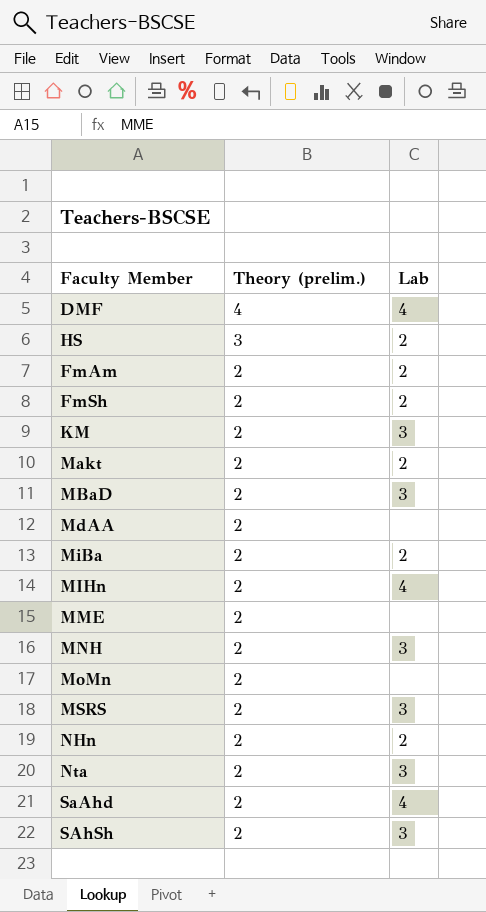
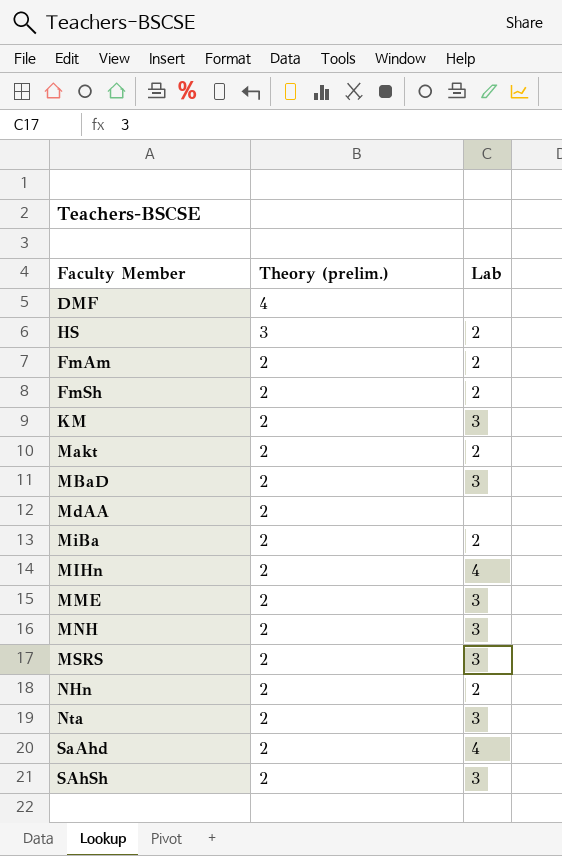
row MoMn: 2 | none -> none
DMF | Lab: 4 -> none
MME | Lab: none -> 3

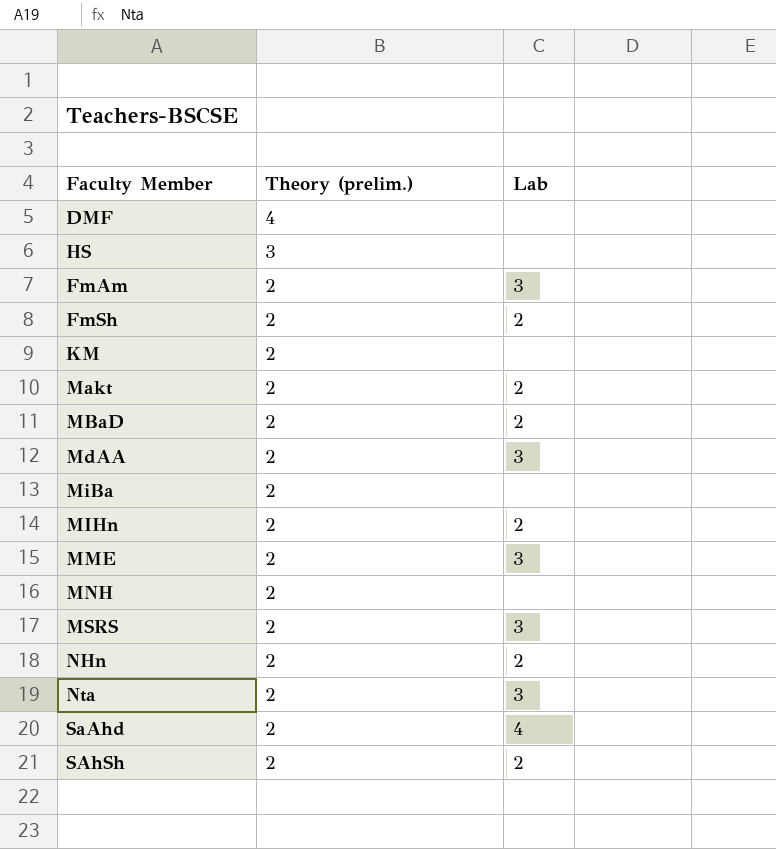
HS | Lab: 2 -> none
FmAm | Lab: 2 -> 3
KM | Lab: 3 -> none
MBaD | Lab: 3 -> 2
MdAA | Lab: none -> 3
MiBa | Lab: 2 -> none
MIHn | Lab: 4 -> 2
MNH | Lab: 3 -> none
SAhSh | Lab: 3 -> 2

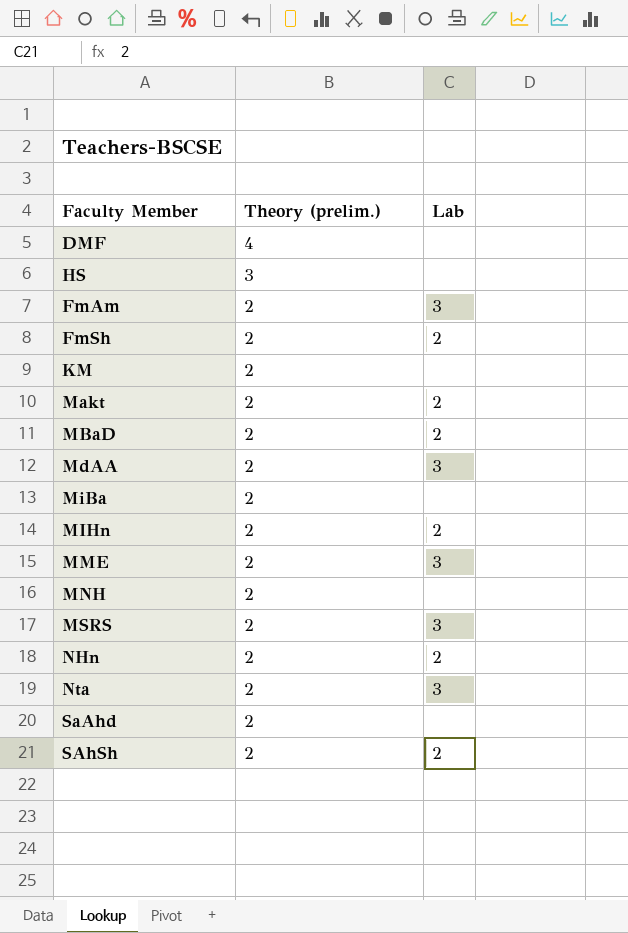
SaAhd | Lab: 4 -> none

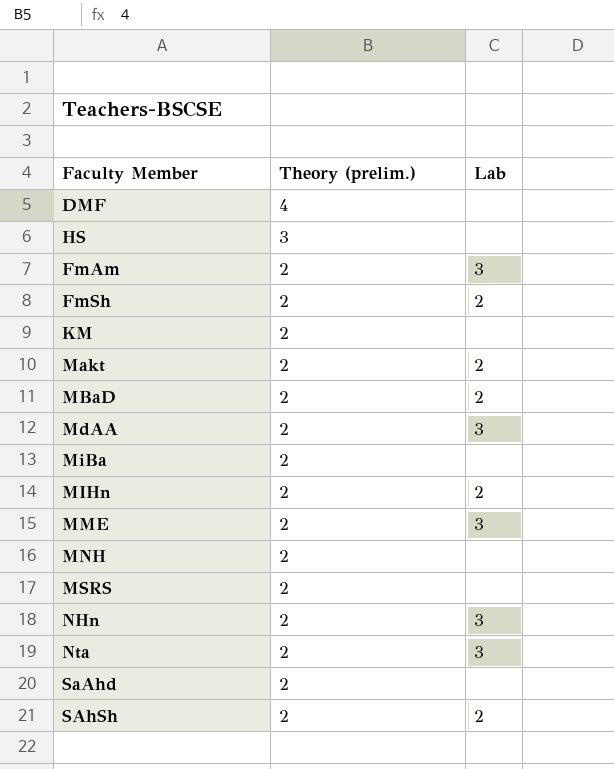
MSRS | Lab: 3 -> none
NHn | Lab: 2 -> 3

